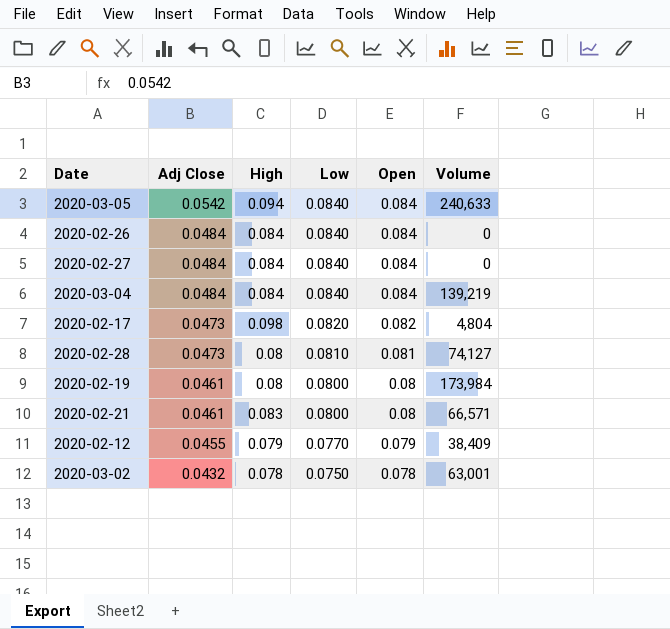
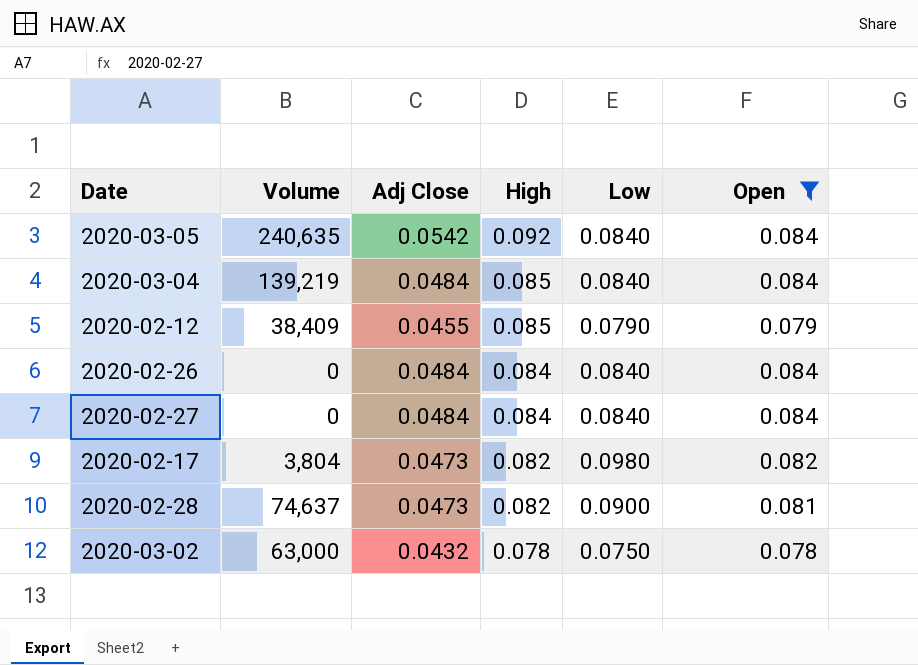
filter: none -> Open != 0.08
row order: Adj Close descending -> High descending
column Volume | position: 6 -> 2
2020-03-05 | Volume: 240,633 -> 240,635
2020-03-05 | High: 0.094 -> 0.092
2020-03-04 | High: 0.084 -> 0.085
2020-02-12 | High: 0.079 -> 0.085
2020-02-12 | Low: 0.0770 -> 0.0790
2020-02-17 | Volume: 4,804 -> 3,804
2020-02-17 | High: 0.098 -> 0.082
2020-02-17 | Low: 0.0820 -> 0.0980
2020-02-28 | Volume: 74,127 -> 74,637
2020-02-28 | High: 0.08 -> 0.082
2020-02-28 | Low: 0.0810 -> 0.0900
2020-03-02 | Volume: 63,001 -> 63,000

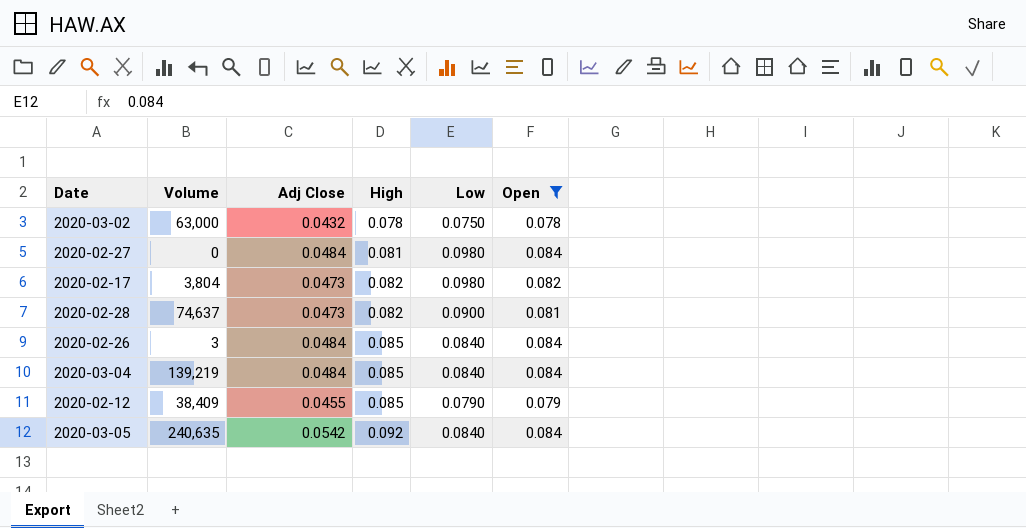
row order: High descending -> High ascending
2020-02-27 | High: 0.084 -> 0.081
2020-02-27 | Low: 0.0840 -> 0.0980
2020-02-26 | Volume: 0 -> 3
2020-02-26 | High: 0.084 -> 0.085

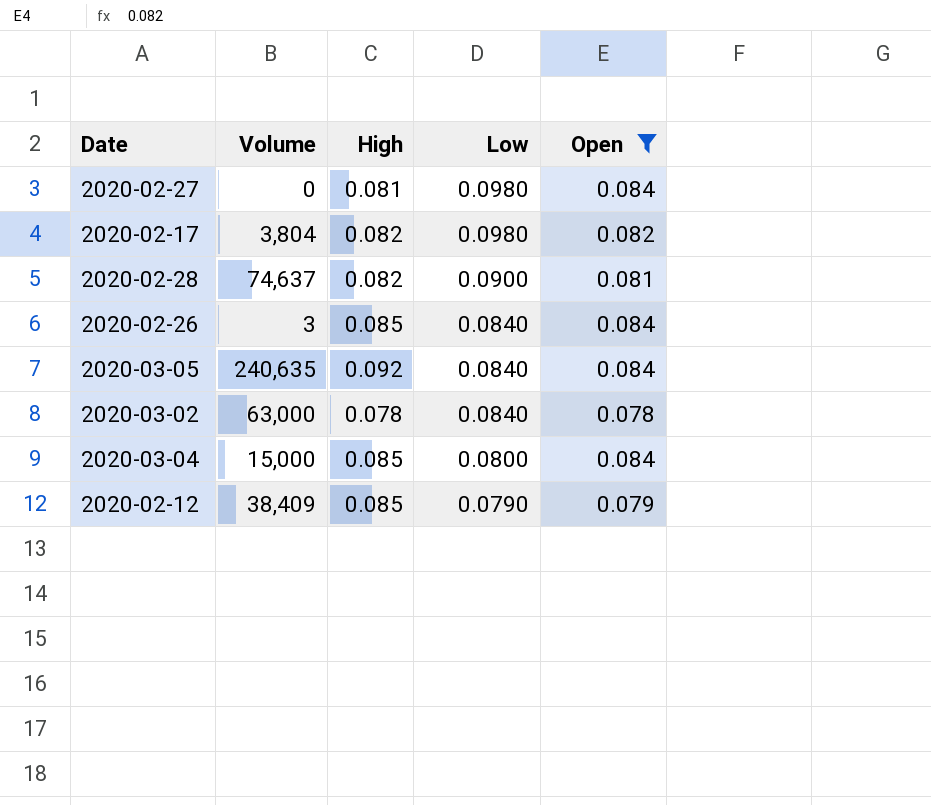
row order: High ascending -> Low descending
column Adj Close | position: 3 -> none
2020-03-02 | Low: 0.0750 -> 0.0840
2020-03-04 | Volume: 139,219 -> 15,000
2020-03-04 | Low: 0.0840 -> 0.0800

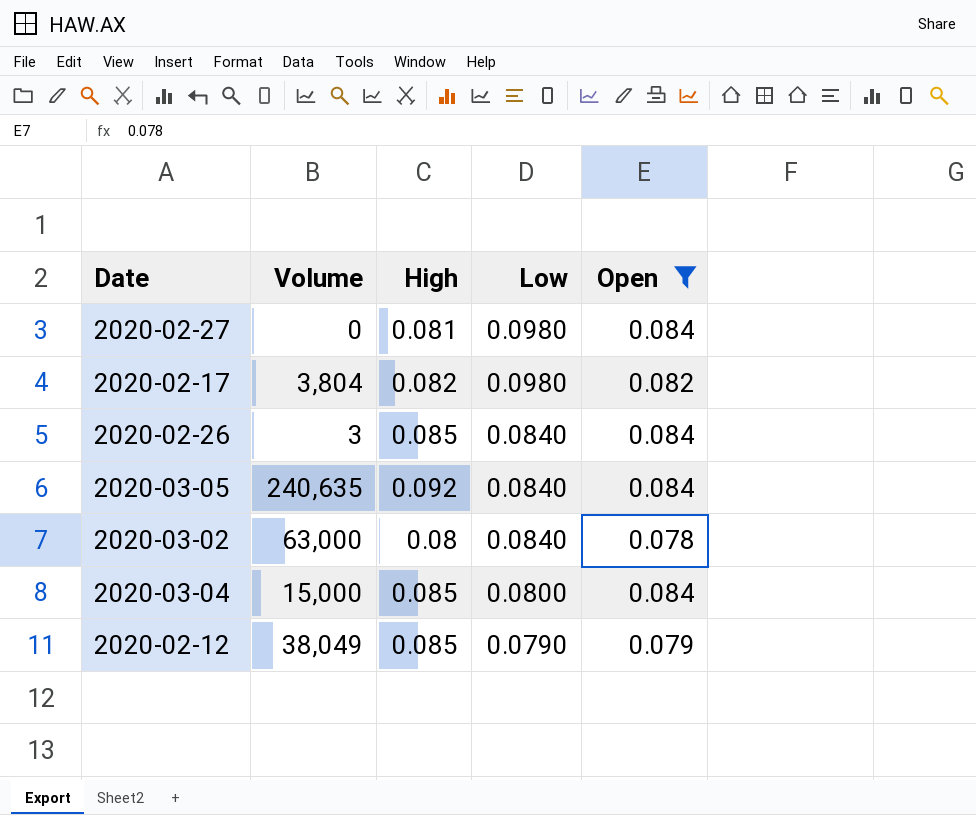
row 2020-02-28: 74,637 | 0.082 | 0.0900 | 0.081 -> none
2020-03-02 | High: 0.078 -> 0.08
2020-02-12 | Volume: 38,409 -> 38,049

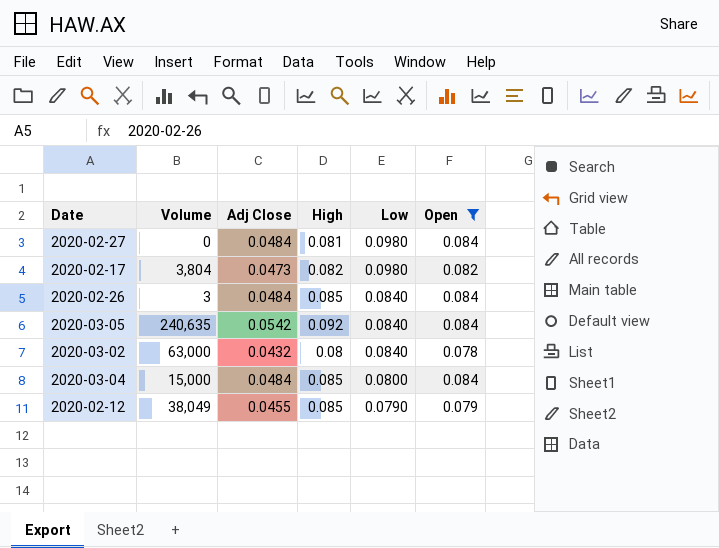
column Adj Close | position: none -> 3

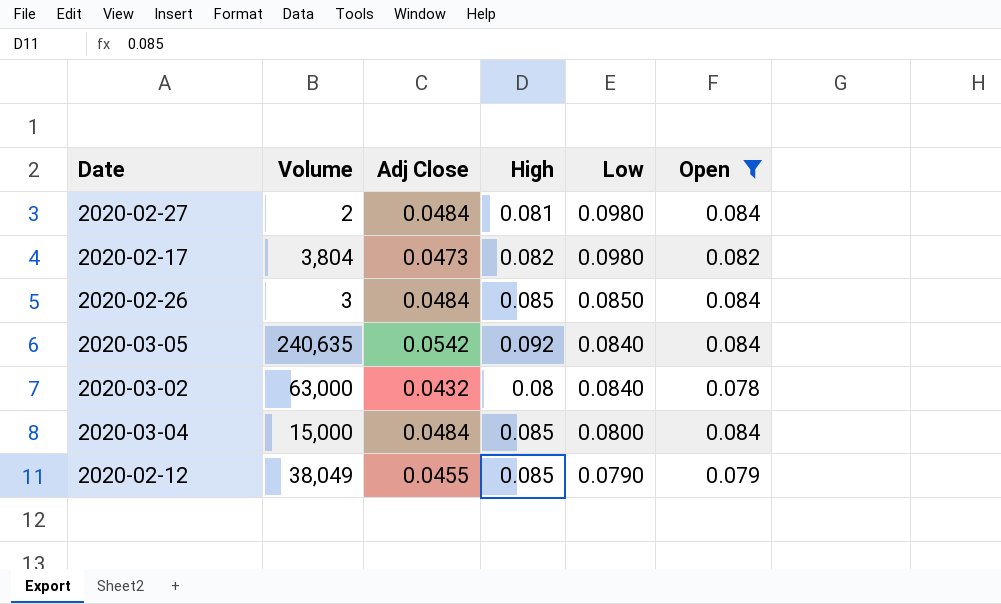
2020-02-27 | Volume: 0 -> 2
2020-02-26 | Low: 0.0840 -> 0.0850

